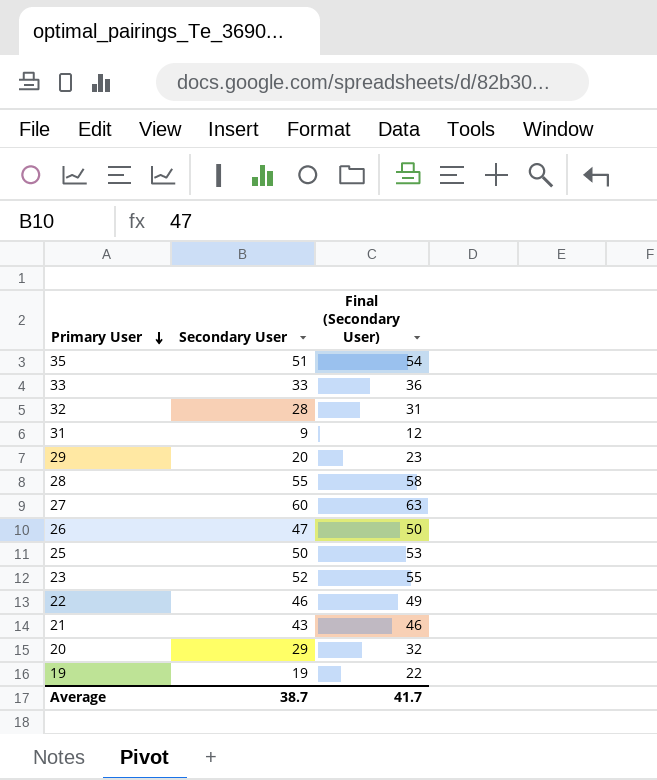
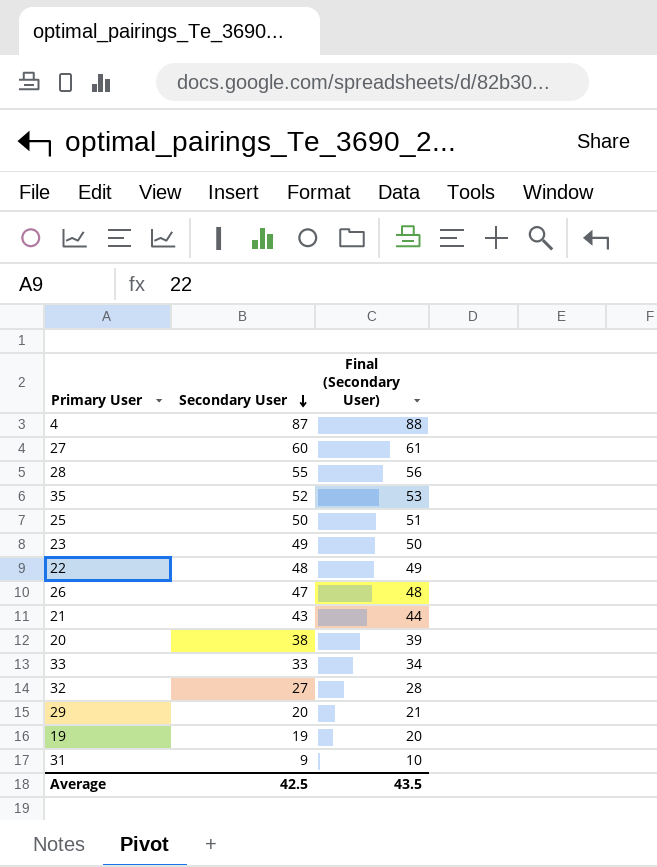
row order: Primary User descending -> Secondary User descending
column Final (Secondary User) | formula: [Secondary User] + 3 -> [Secondary User] + 1
row 4: none -> 87 | 88
35 | Secondary User: 51 -> 52
23 | Secondary User: 52 -> 49
22 | Secondary User: 46 -> 48
20 | Secondary User: 29 -> 38
32 | Secondary User: 28 -> 27
Average | Secondary User: 38.7 -> 42.5
Average | Final (Secondary User): 41.7 -> 43.5

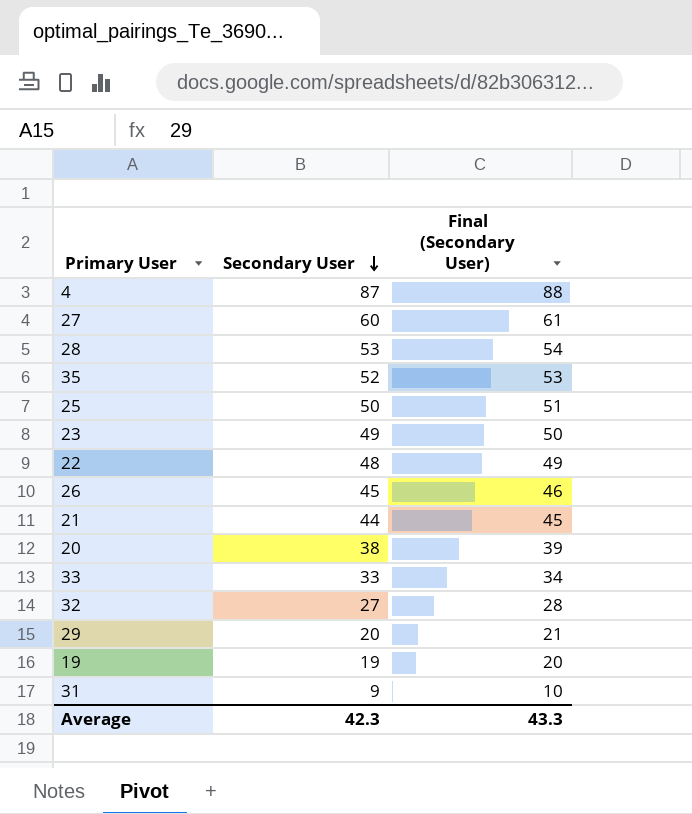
28 | Secondary User: 55 -> 53
28 | Final (Secondary User): 56 -> 54
26 | Secondary User: 47 -> 45
26 | Final (Secondary User): 48 -> 46
21 | Secondary User: 43 -> 44
21 | Final (Secondary User): 44 -> 45
Average | Secondary User: 42.5 -> 42.3
Average | Final (Secondary User): 43.5 -> 43.3

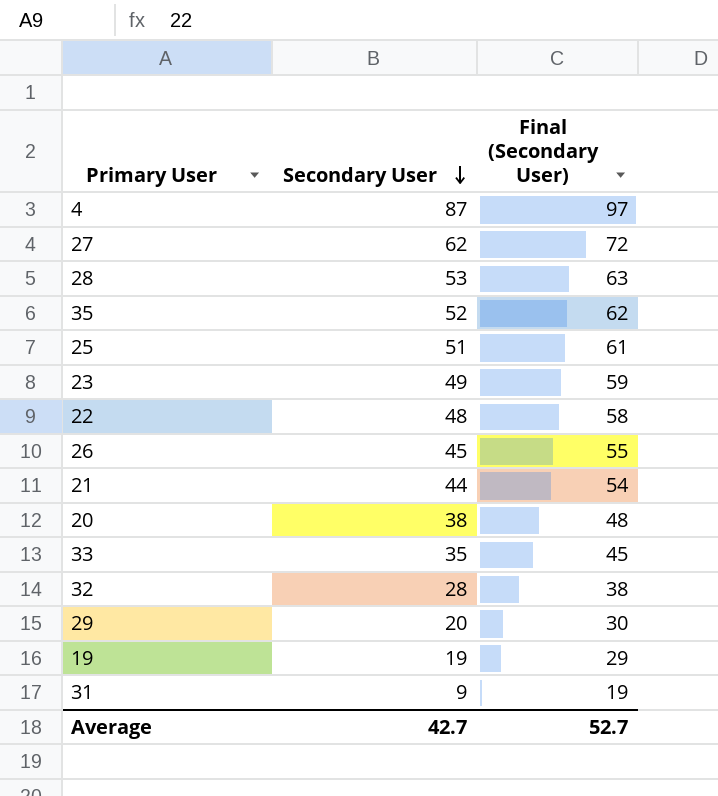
column Final (Secondary User) | formula: [Secondary User] + 1 -> [Secondary User] + 10
27 | Secondary User: 60 -> 62
25 | Secondary User: 50 -> 51
33 | Secondary User: 33 -> 35
32 | Secondary User: 27 -> 28
Average | Secondary User: 42.3 -> 42.7
Average | Final (Secondary User): 43.3 -> 52.7

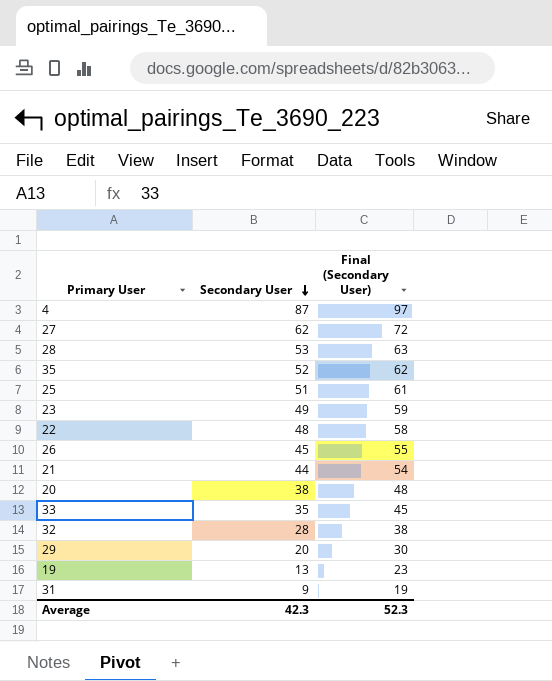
19 | Secondary User: 19 -> 13
19 | Final (Secondary User): 29 -> 23
Average | Secondary User: 42.7 -> 42.3
Average | Final (Secondary User): 52.7 -> 52.3

